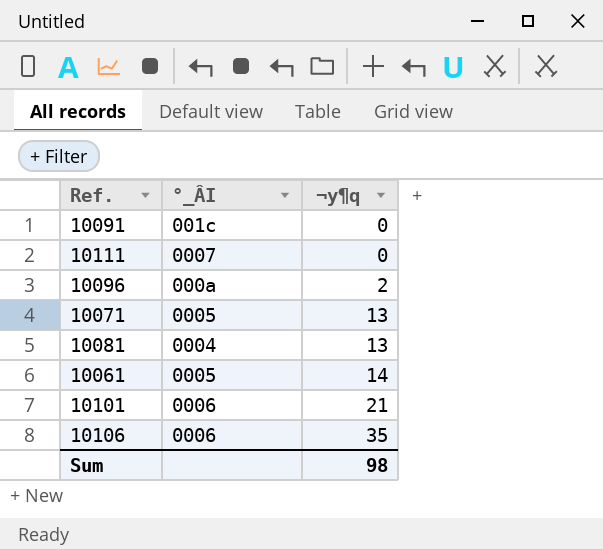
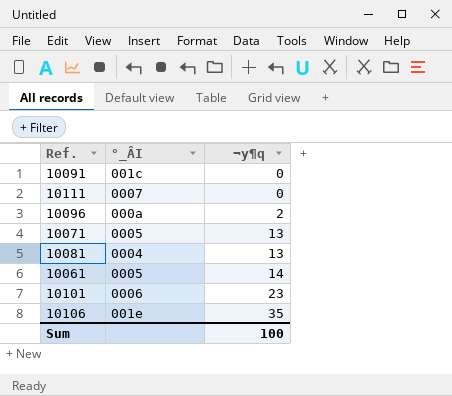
10101 | ¬y¶q: 21 -> 23
10106 | °_ÂI: 0006 -> 001e
Sum | ¬y¶q: 98 -> 100

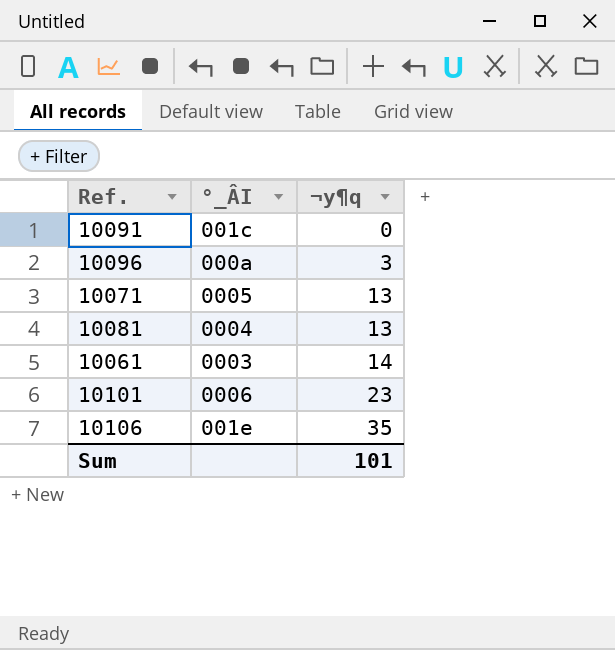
row 10111: 0007 | 0 -> none
10096 | ¬y¶q: 2 -> 3
10061 | °_ÂI: 0005 -> 0003
Sum | ¬y¶q: 100 -> 101

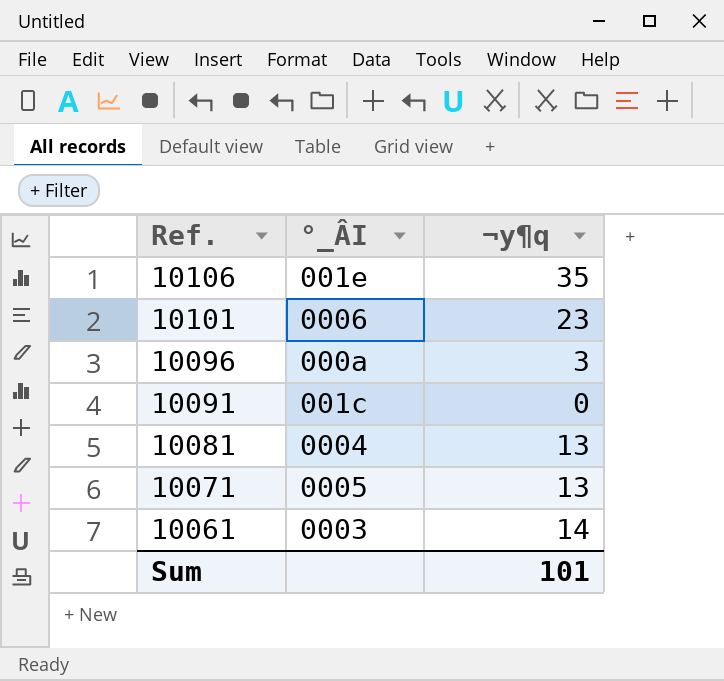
row order: ¬y¶q ascending -> Ref. descending

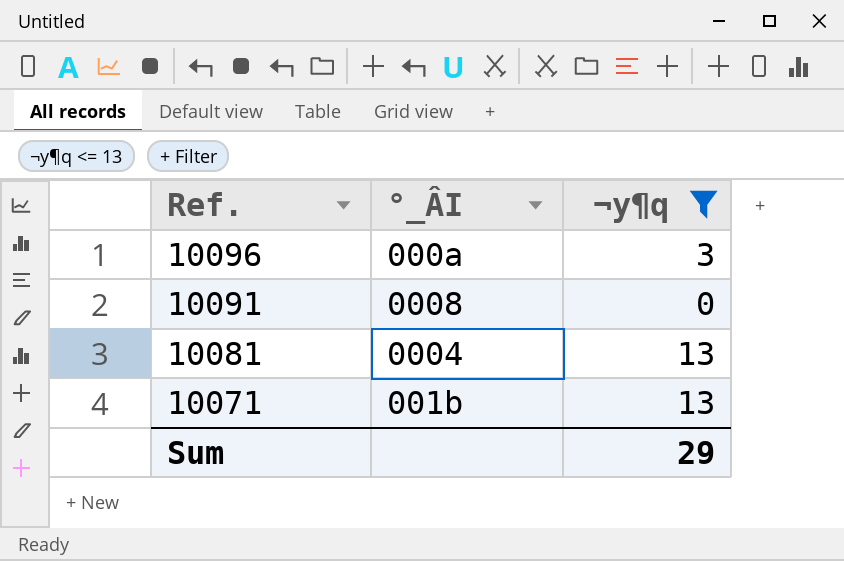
filter: none -> ¬y¶q <= 13
10091 | °_ÂI: 001c -> 0008
10071 | °_ÂI: 0005 -> 001b
Sum | ¬y¶q: 101 -> 29

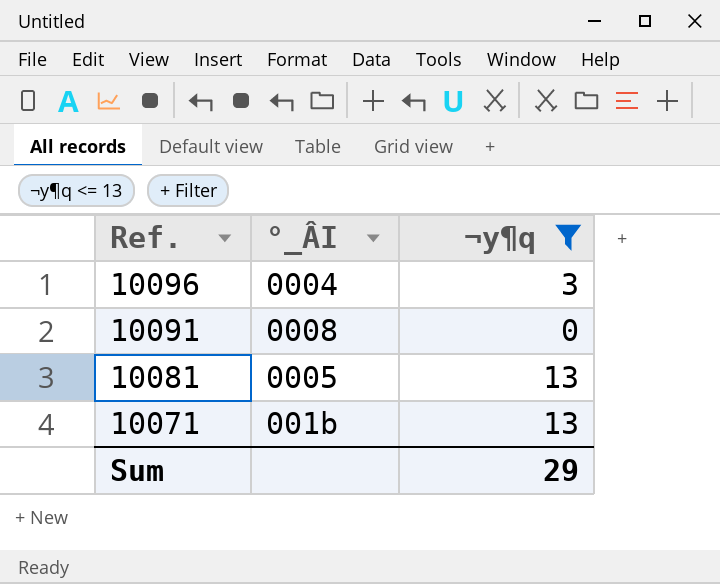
10096 | °_ÂI: 000a -> 0004
10081 | °_ÂI: 0004 -> 0005

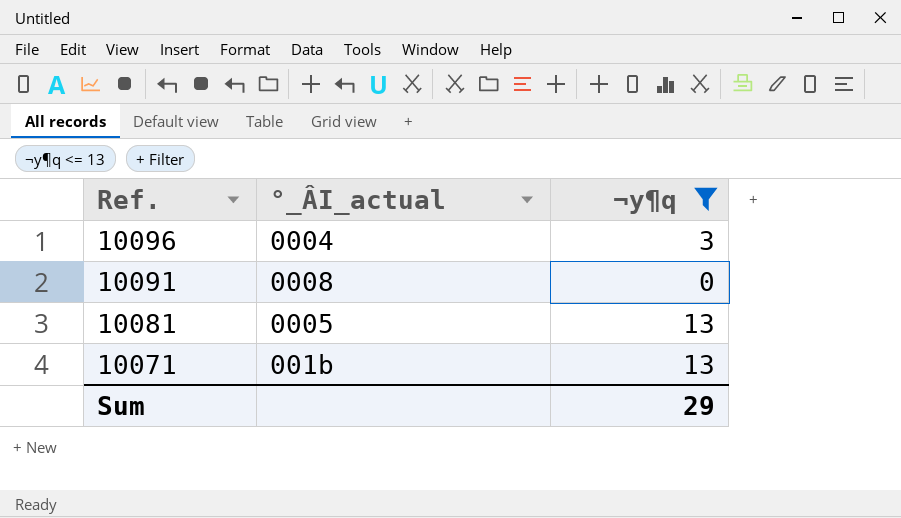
column name: °_ÂI -> °_ÂI_actual

